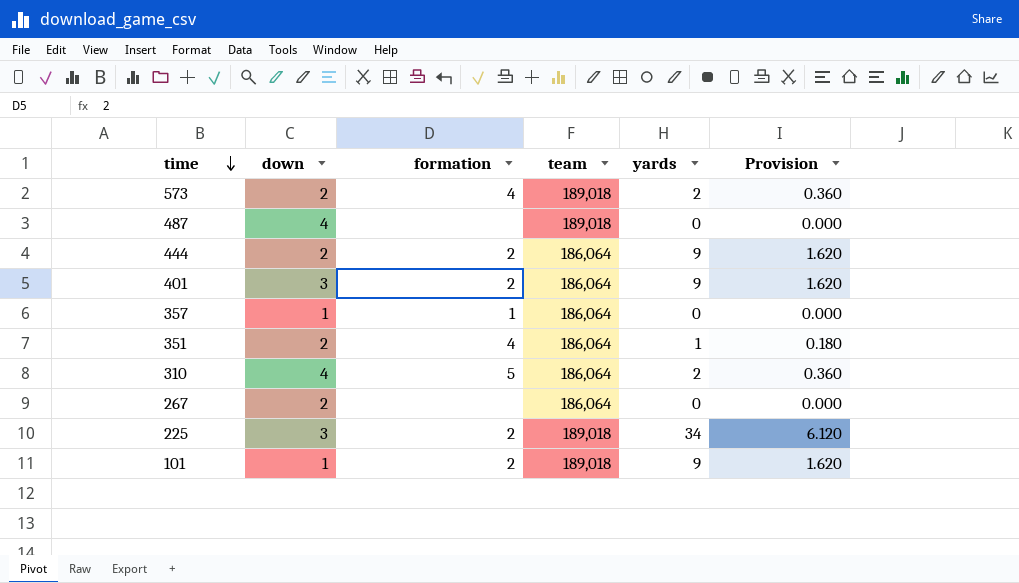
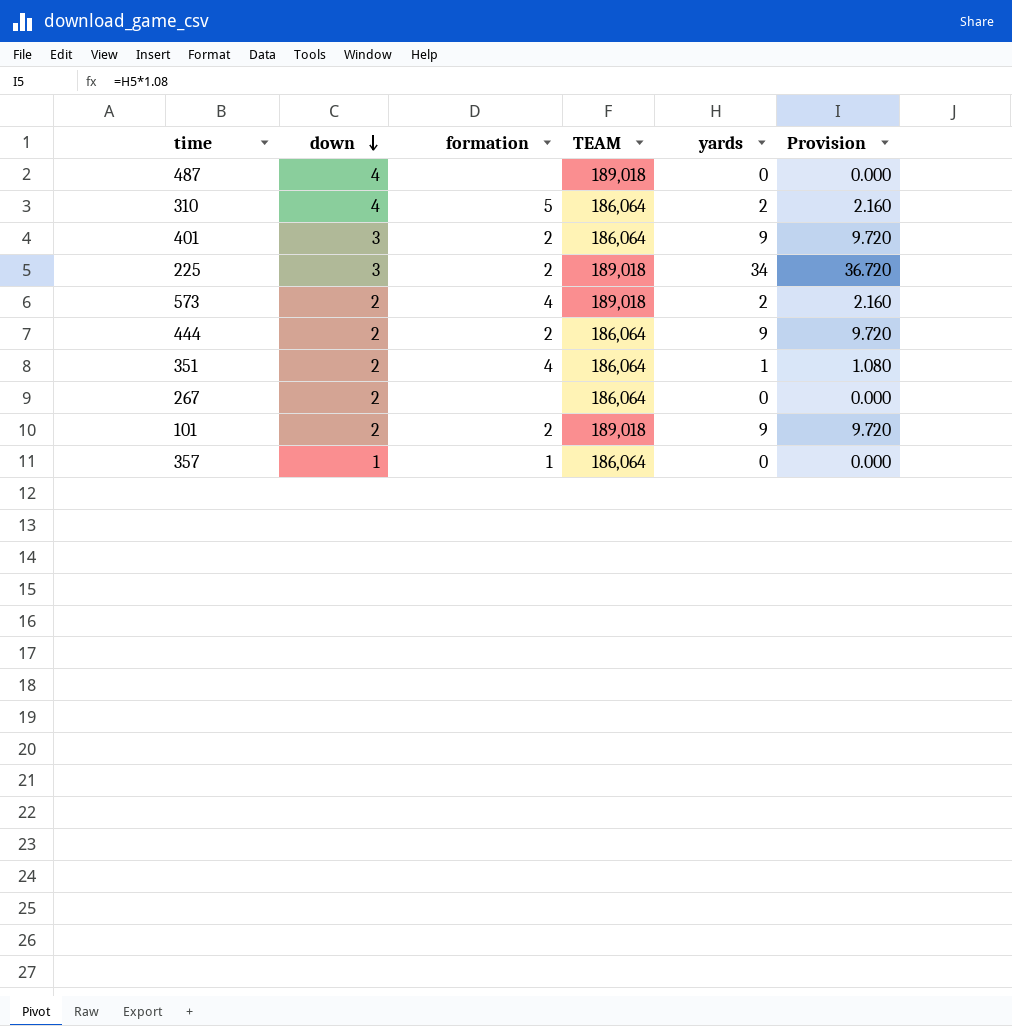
row order: time descending -> down descending
column name: team -> TEAM
column Provision | formula: [yards] * 0.18 -> [yards] * 1.08
101 | down: 1 -> 2

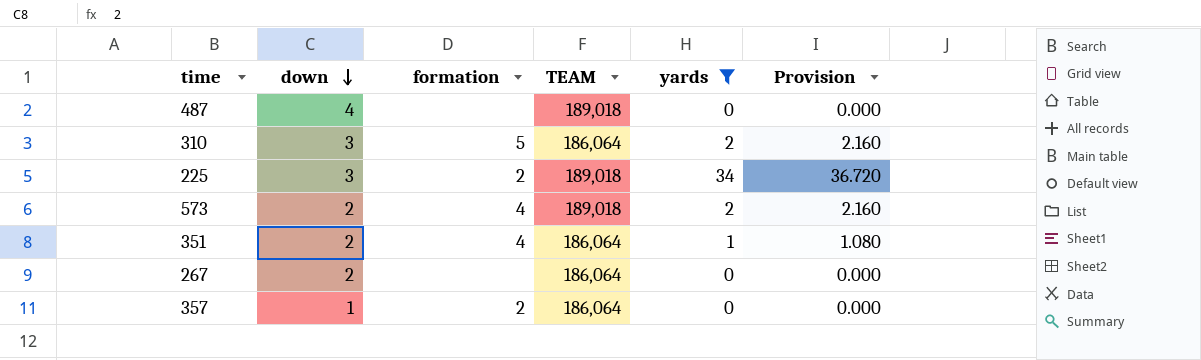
filter: none -> yards != 9
310 | down: 4 -> 3
357 | formation: 1 -> 2

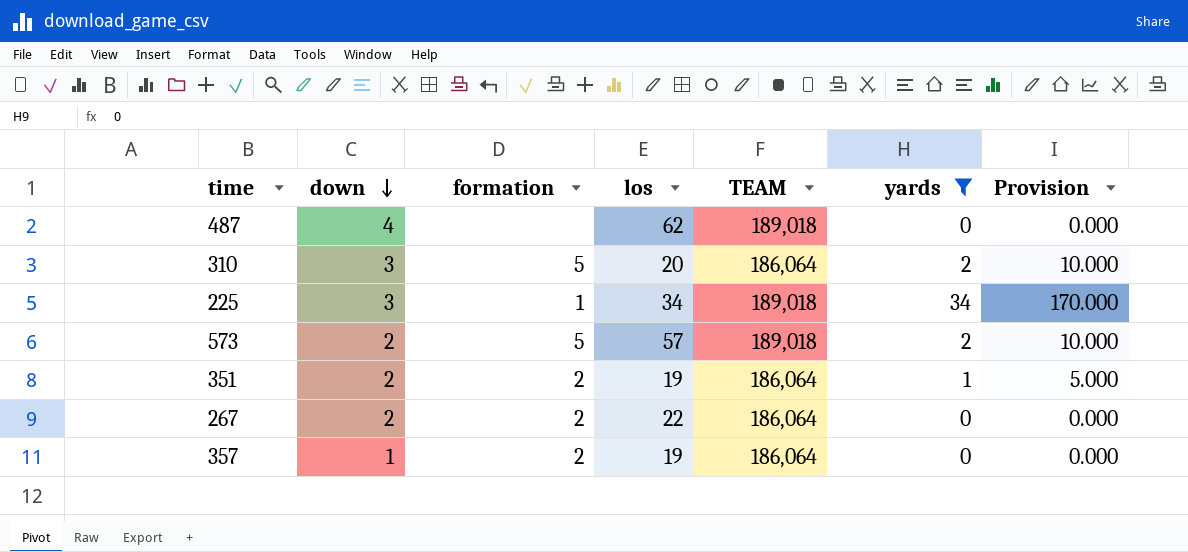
column los | position: none -> 4
column Provision | formula: [yards] * 1.08 -> [yards] * 5
225 | formation: 2 -> 1
573 | formation: 4 -> 5
351 | formation: 4 -> 2
267 | formation: none -> 2

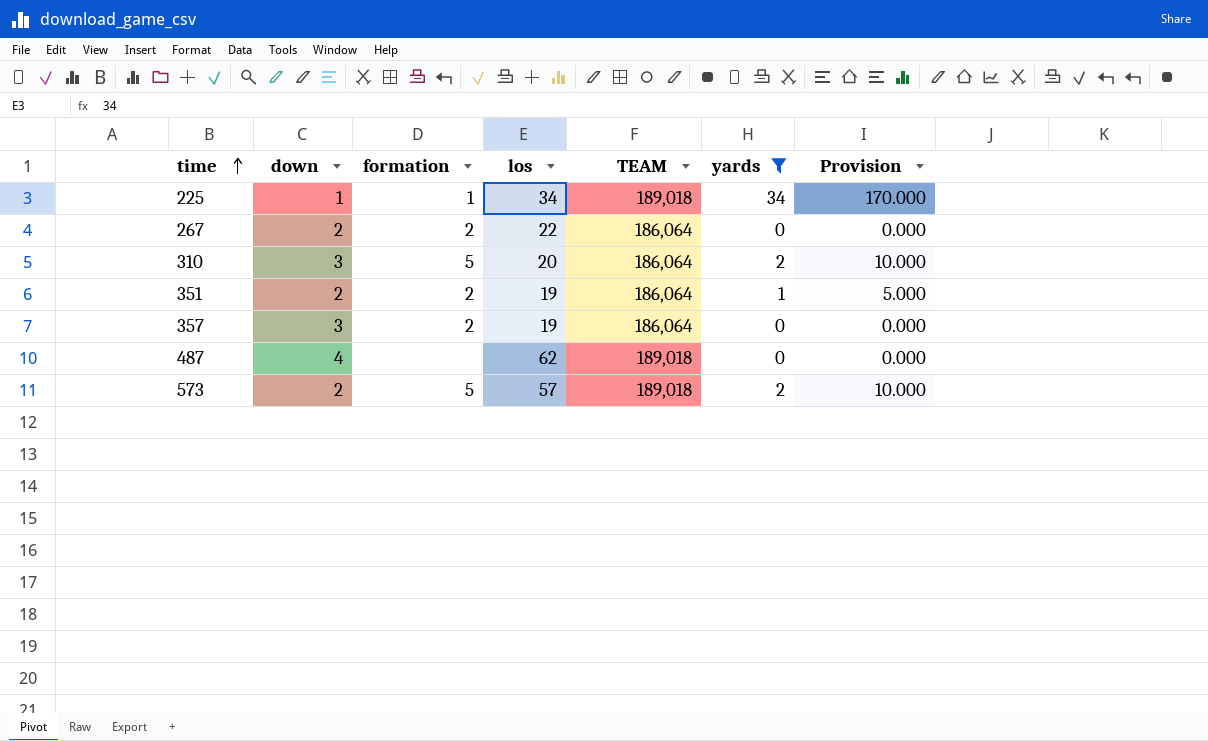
row order: down descending -> time ascending
225 | down: 3 -> 1
357 | down: 1 -> 3

